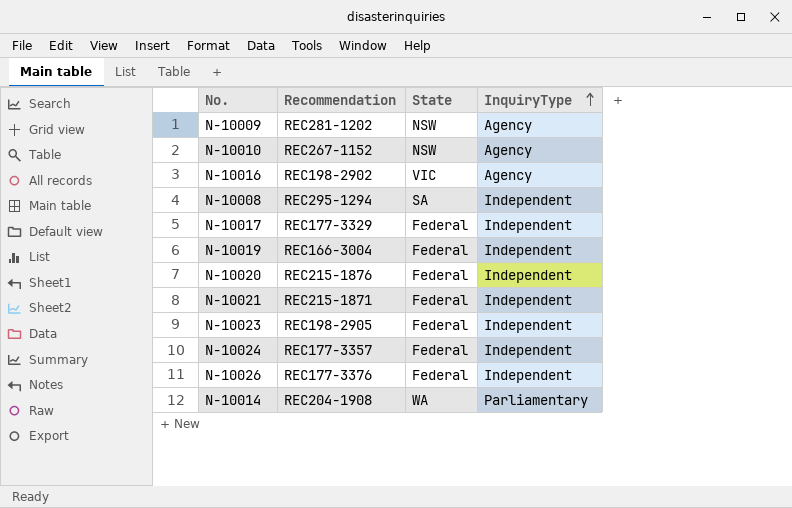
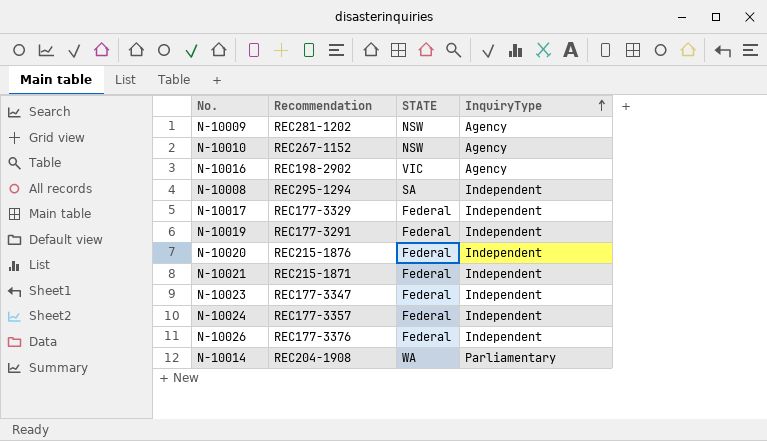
column name: State -> STATE
N-10019 | Recommendation: REC166-3004 -> REC177-3291
N-10023 | Recommendation: REC198-2905 -> REC177-3347

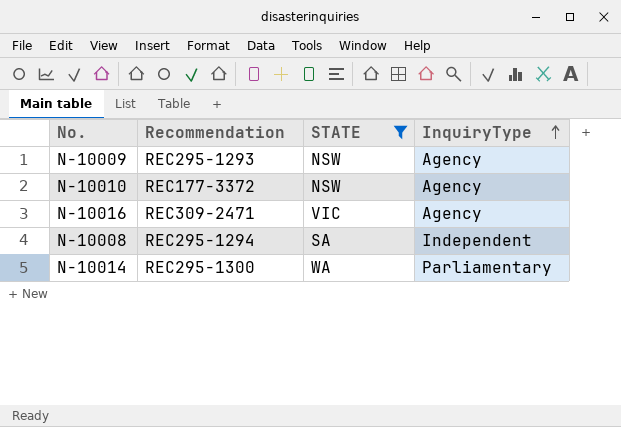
filter: none -> STATE != Federal
N-10009 | Recommendation: REC281-1202 -> REC295-1293
N-10010 | Recommendation: REC267-1152 -> REC177-3372
N-10016 | Recommendation: REC198-2902 -> REC309-2471
N-10014 | Recommendation: REC204-1908 -> REC295-1300

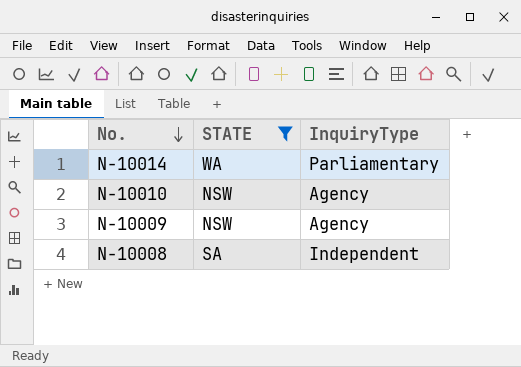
row order: InquiryType ascending -> No. descending
column Recommendation | position: 2 -> none
row N-10016: REC309-2471 | VIC | Agency -> none

